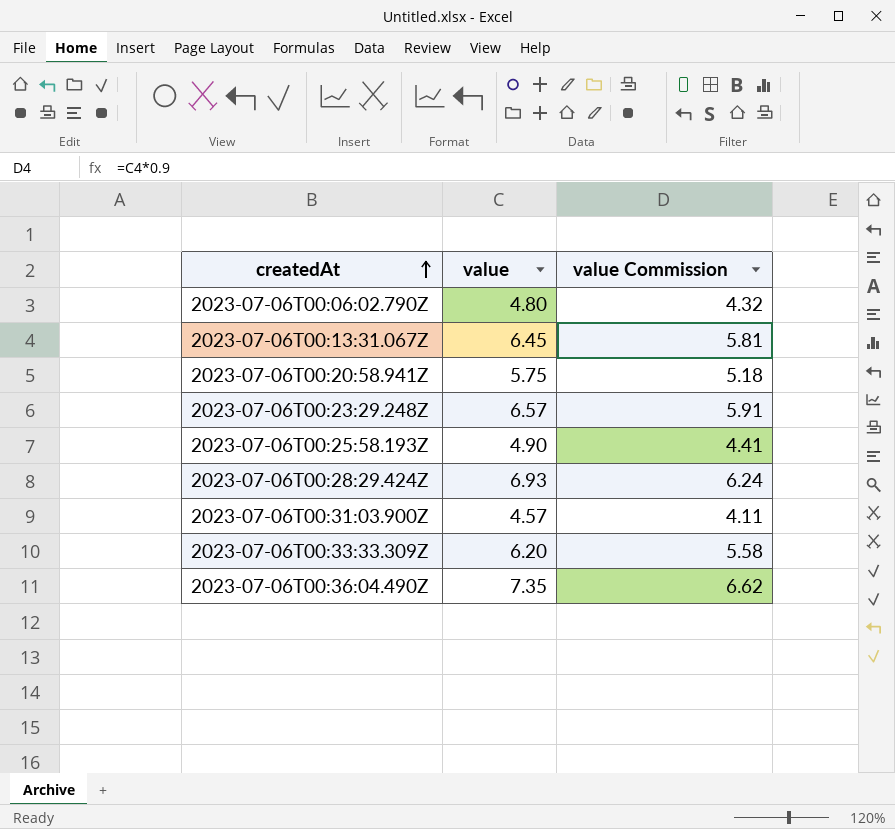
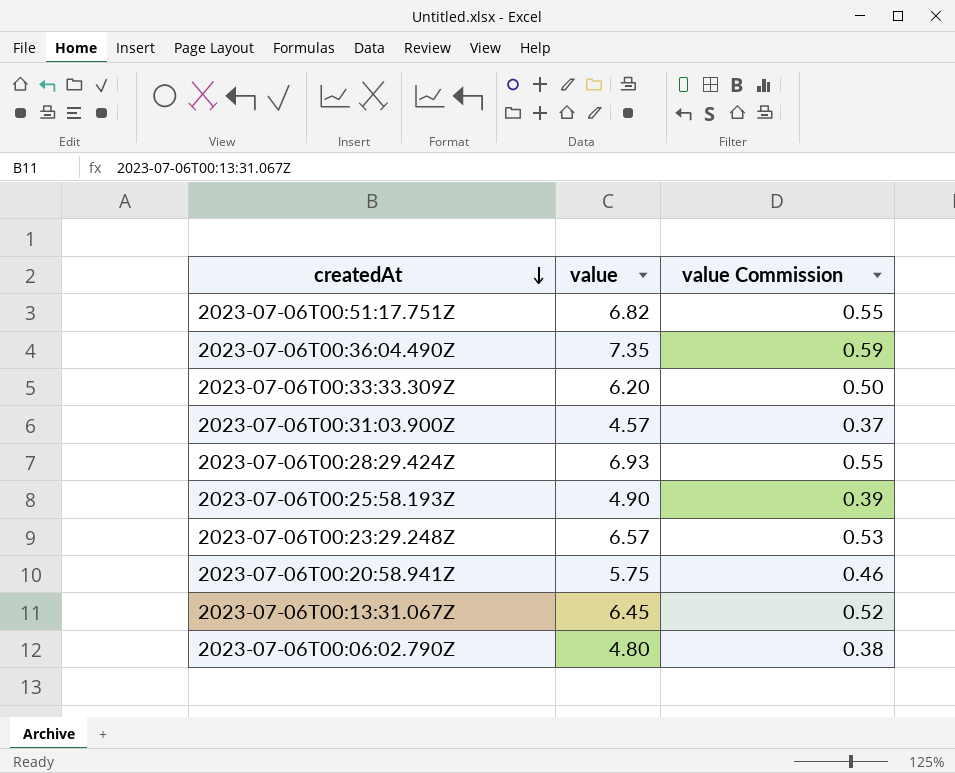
row order: createdAt ascending -> createdAt descending
column value Commission | formula: [value] * 0.9 -> [value] * 0.08
row 2023-07-06T00:51:17.751Z: none -> 6.82 | 0.55

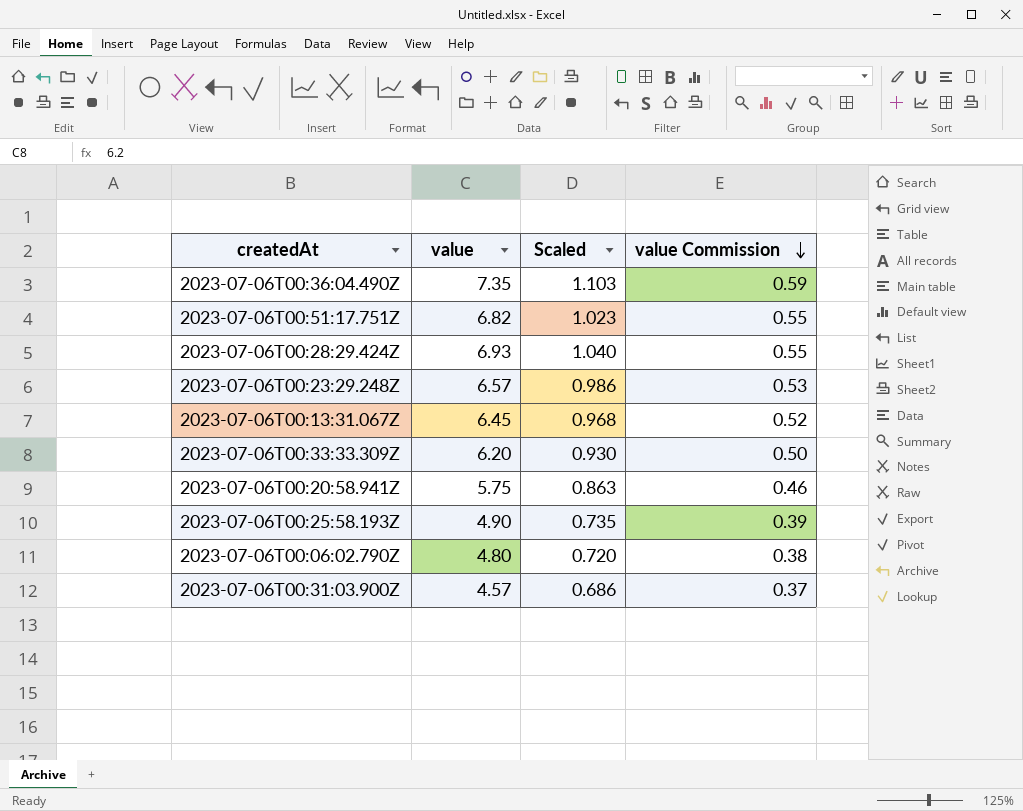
row order: createdAt descending -> value Commission descending
column Scaled | formula: none -> [value] * 0.15

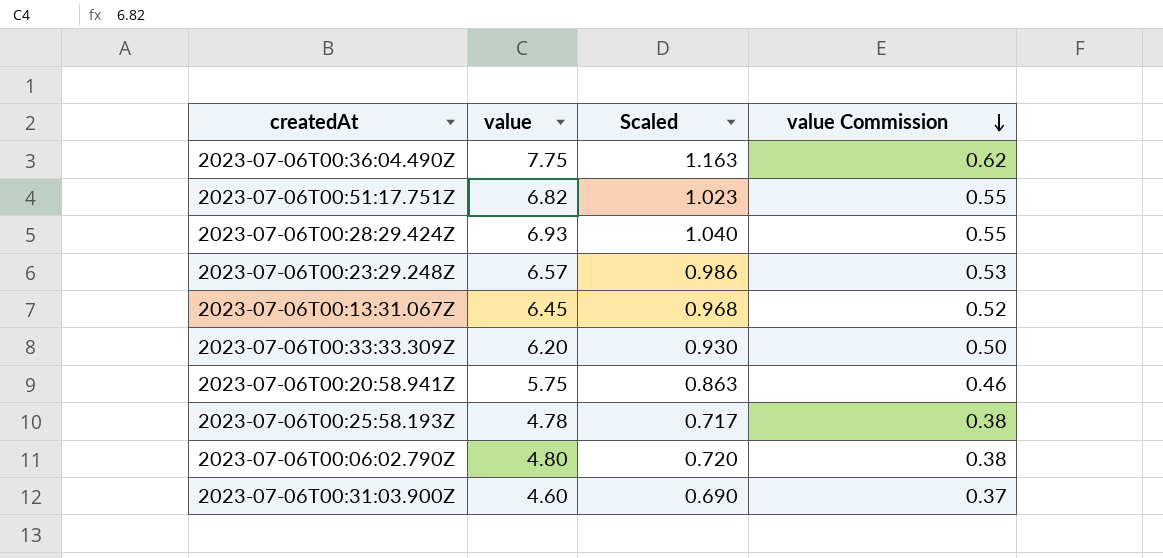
2023-07-06T00:36:04.490Z | value: 7.35 -> 7.75
2023-07-06T00:36:04.490Z | Scaled: 1.103 -> 1.163
2023-07-06T00:36:04.490Z | value Commission: 0.59 -> 0.62
2023-07-06T00:25:58.193Z | value: 4.90 -> 4.78
2023-07-06T00:25:58.193Z | Scaled: 0.735 -> 0.717
2023-07-06T00:25:58.193Z | value Commission: 0.39 -> 0.38
2023-07-06T00:31:03.900Z | value: 4.57 -> 4.60
2023-07-06T00:31:03.900Z | Scaled: 0.686 -> 0.690

